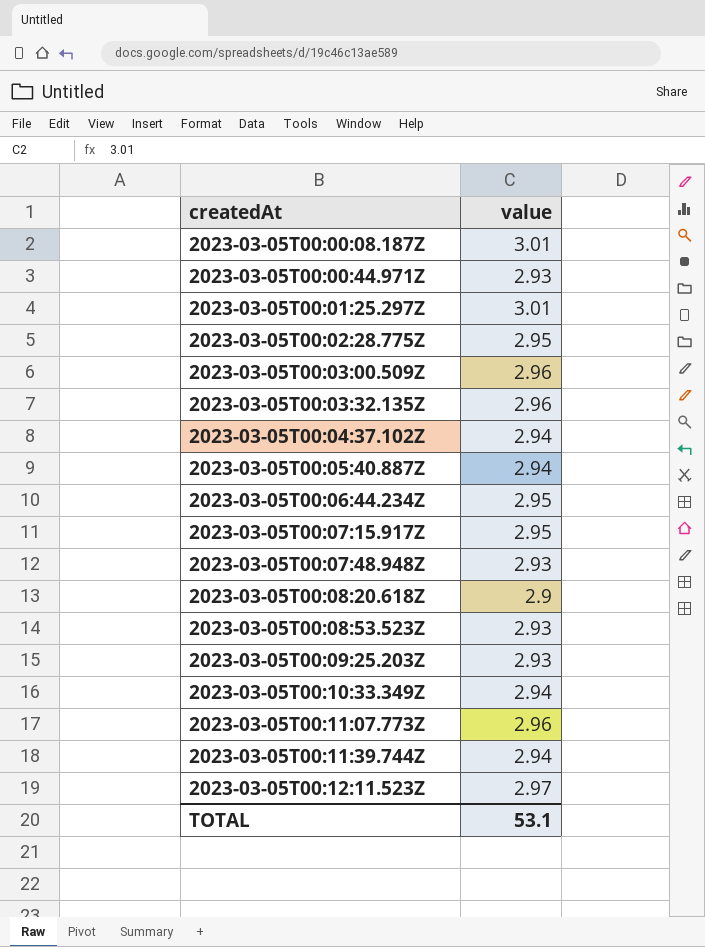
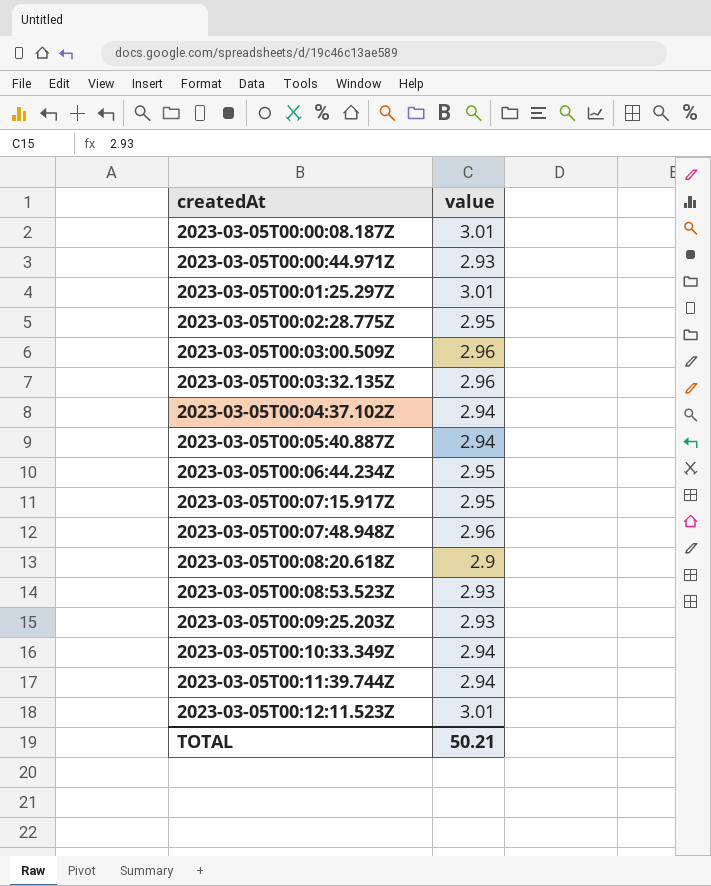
row 2023-03-05T00:11:07.773Z: 2.96 -> none
2023-03-05T00:07:48.948Z | value: 2.93 -> 2.96
2023-03-05T00:12:11.523Z | value: 2.97 -> 3.01
TOTAL | value: 53.1 -> 50.21

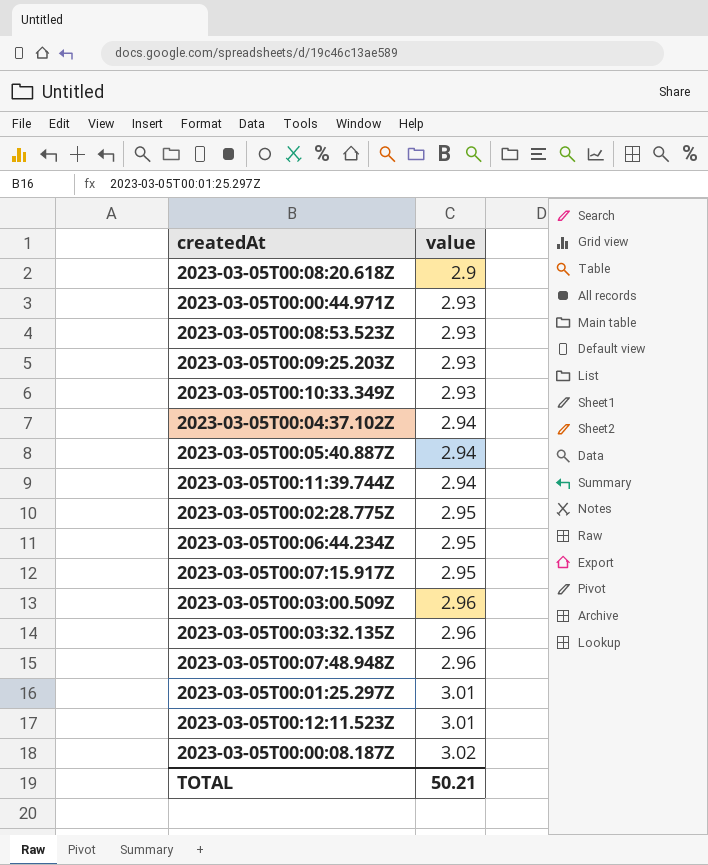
row order: createdAt ascending -> value ascending
2023-03-05T00:10:33.349Z | value: 2.94 -> 2.93
2023-03-05T00:00:08.187Z | value: 3.01 -> 3.02

